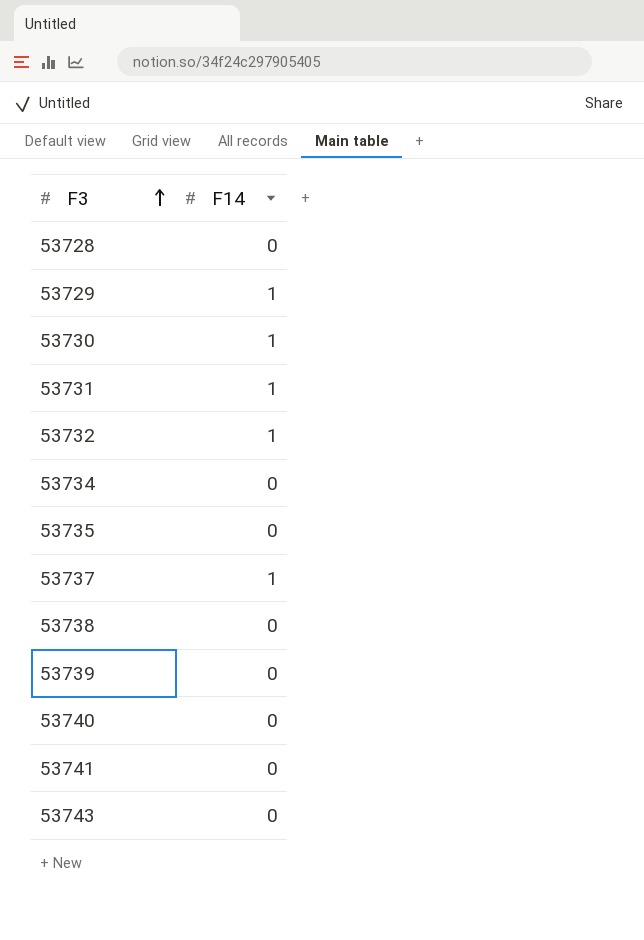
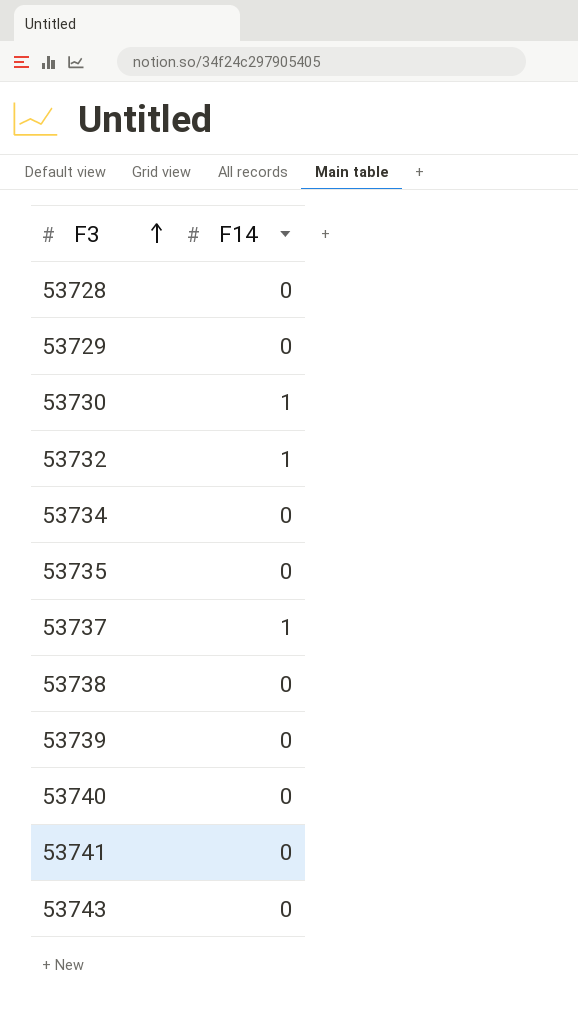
row 53731: 1 -> none
53729 | F14: 1 -> 0

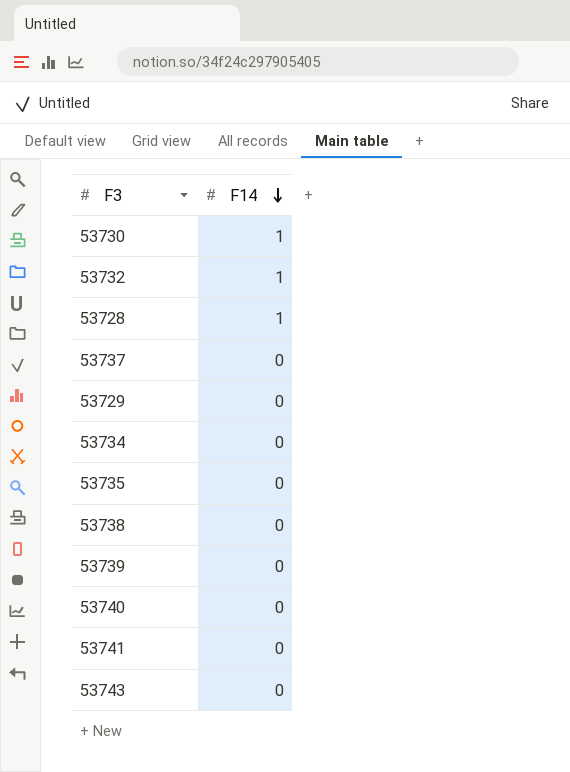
row order: F3 ascending -> F14 descending
53728 | F14: 0 -> 1
53737 | F14: 1 -> 0

